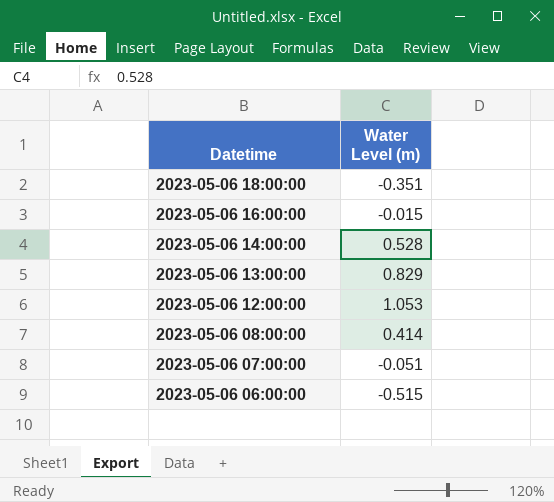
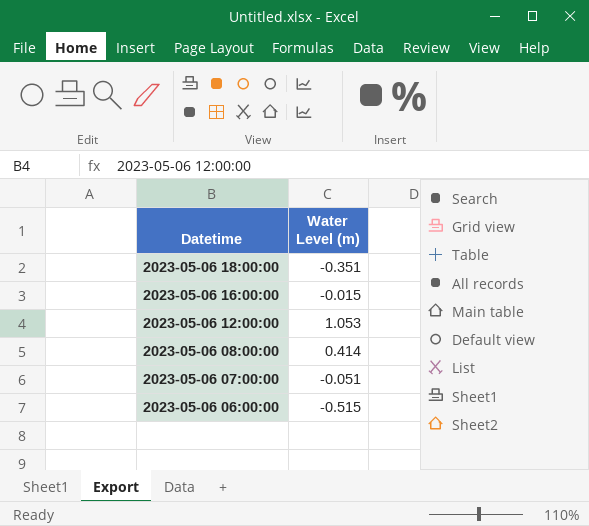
row 2023-05-06 14:00:00: 0.528 -> none
row 2023-05-06 13:00:00: 0.829 -> none

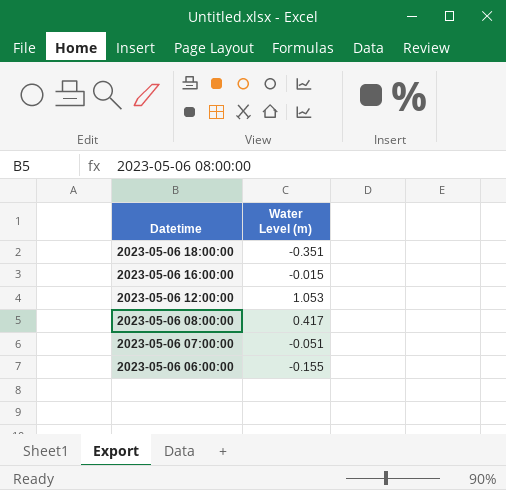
2023-05-06 08:00:00 | Water Level (m): 0.414 -> 0.417
2023-05-06 06:00:00 | Water Level (m): -0.515 -> -0.155

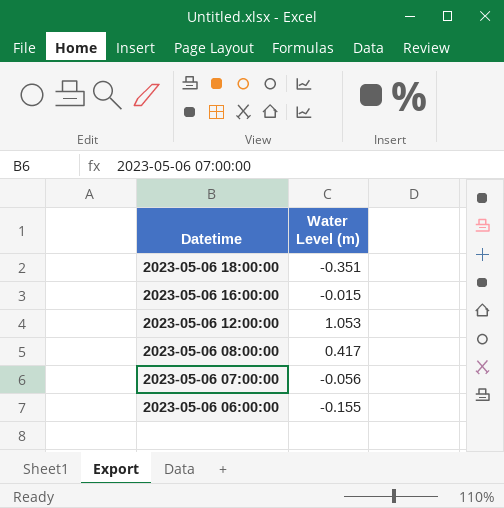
2023-05-06 07:00:00 | Water Level (m): -0.051 -> -0.056

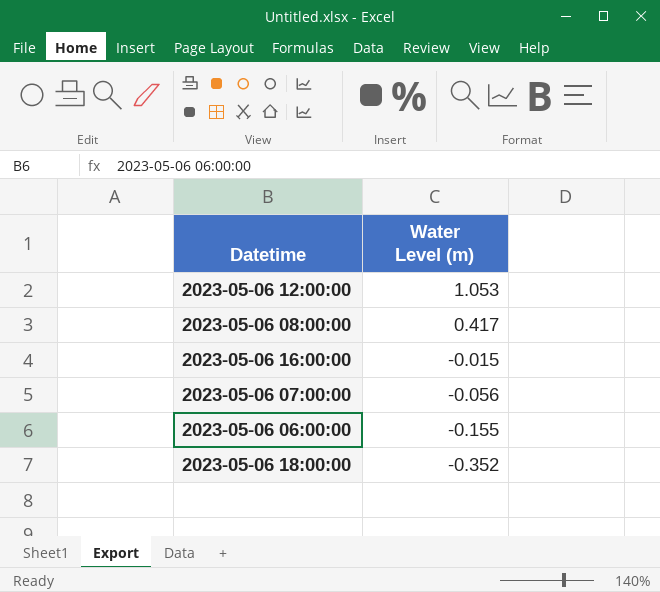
row order: Datetime descending -> Water Level (m) descending
2023-05-06 18:00:00 | Water Level (m): -0.351 -> -0.352

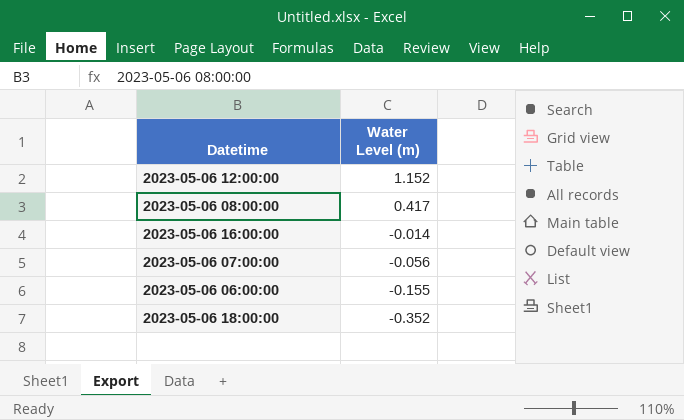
2023-05-06 12:00:00 | Water Level (m): 1.053 -> 1.152
2023-05-06 16:00:00 | Water Level (m): -0.015 -> -0.014

